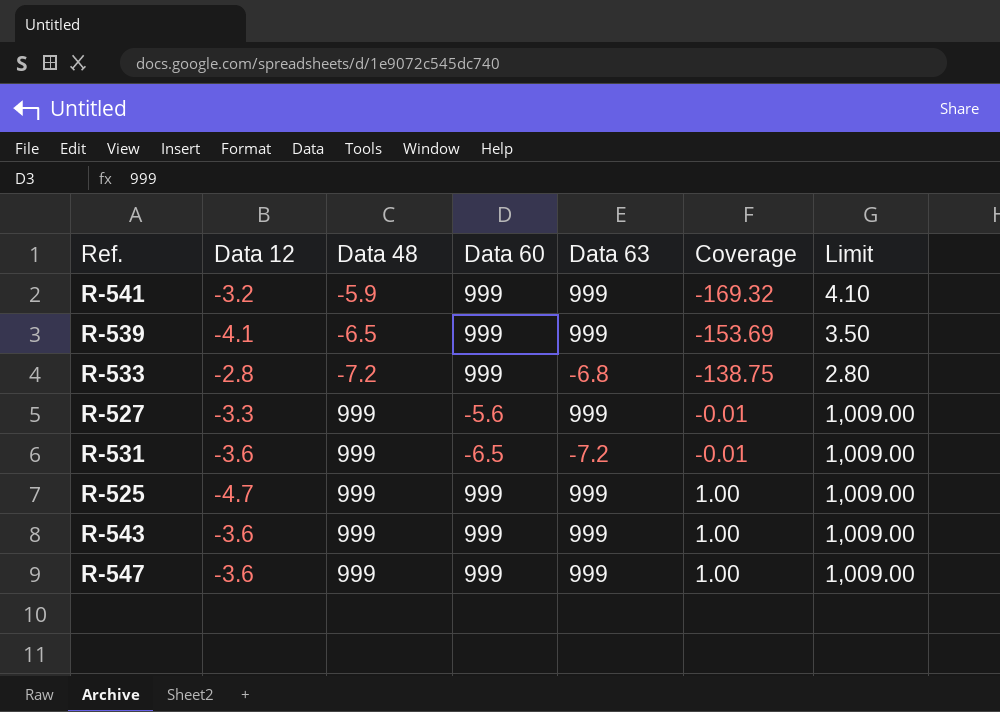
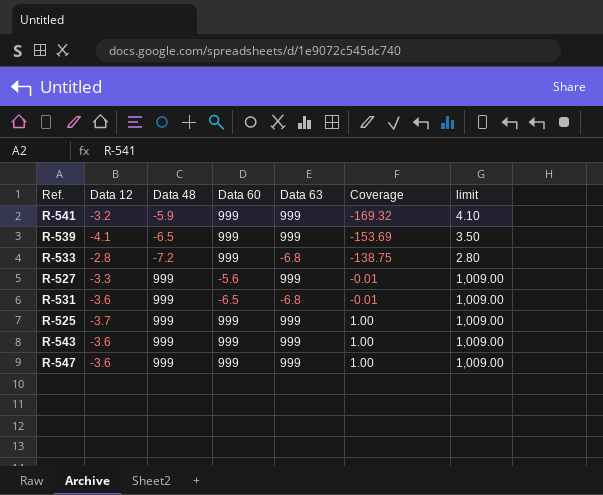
column name: Limit -> limit
R-531 | Data 63: -7.2 -> -6.8
R-525 | Data 12: -4.7 -> -3.7

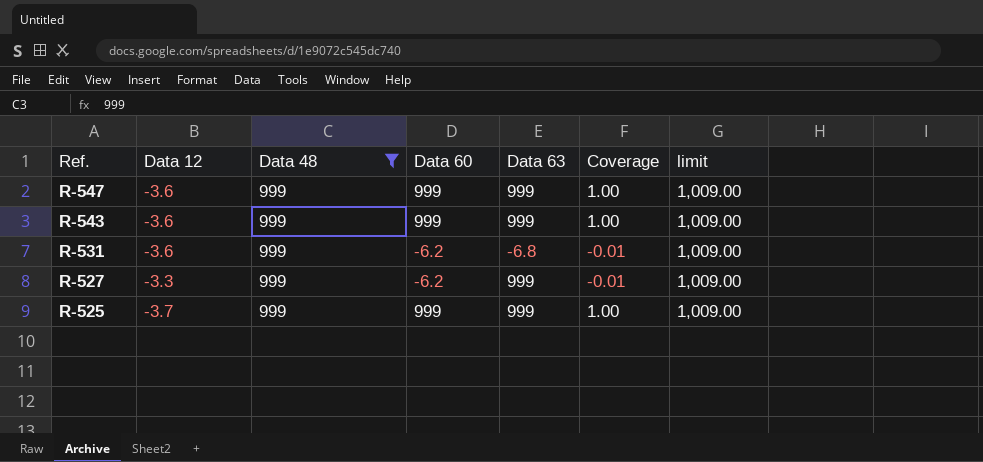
filter: none -> Data 48 = 999
row order: Coverage ascending -> Ref. descending
R-531 | Data 60: -6.5 -> -6.2
R-527 | Data 60: -5.6 -> -6.2

